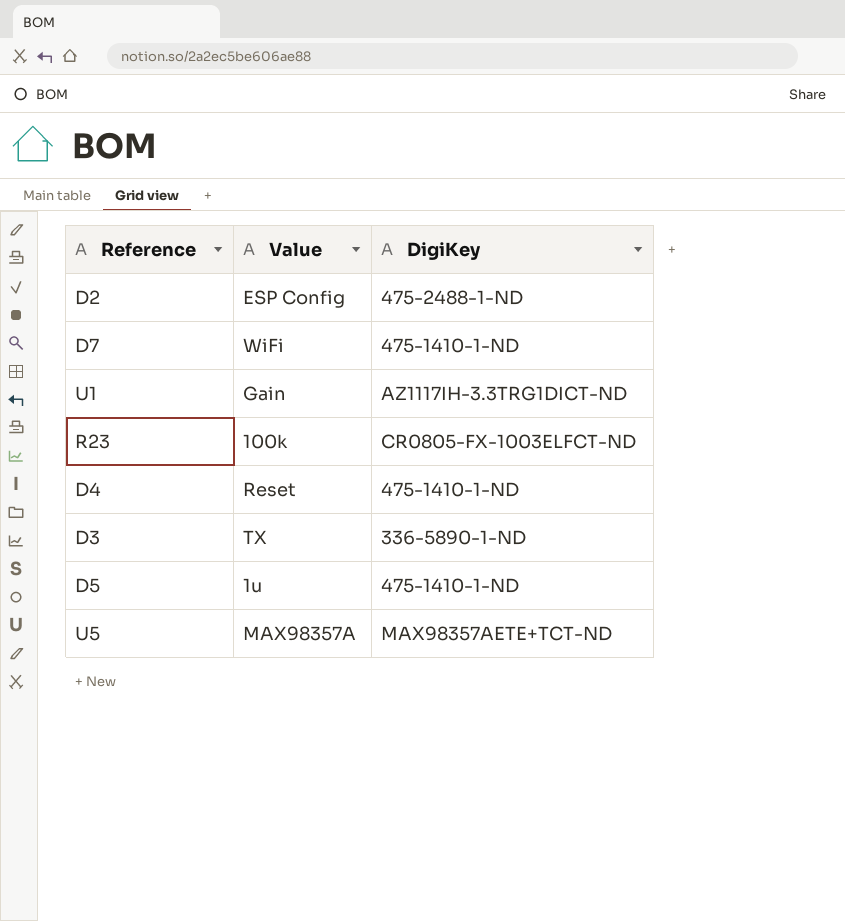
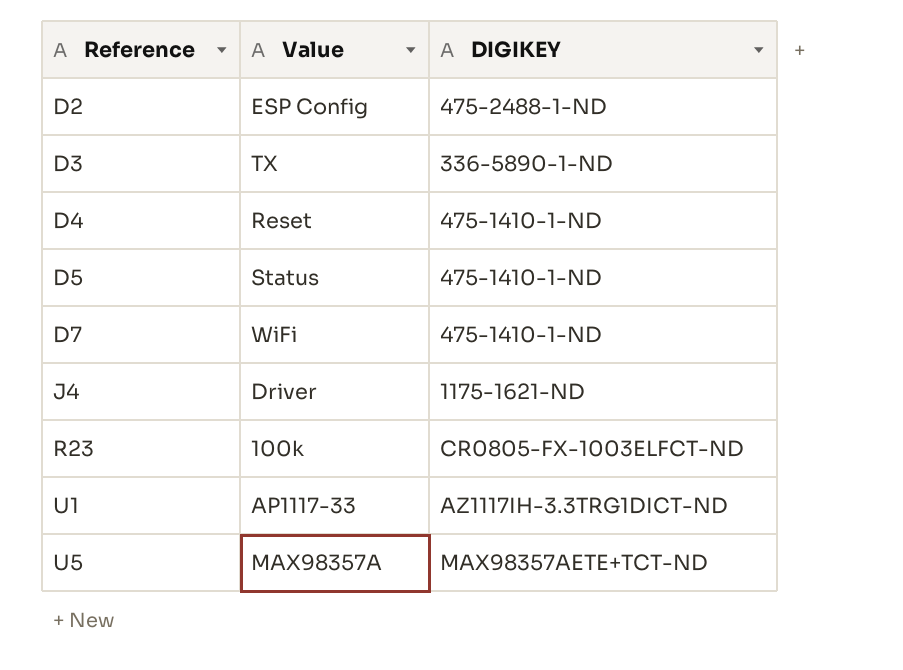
row order: none -> Reference ascending
column name: DigiKey -> DIGIKEY
D5 | Value: 1u -> Status
row J4: none -> Driver | 1175-1621-ND
U1 | Value: Gain -> AP1117-33

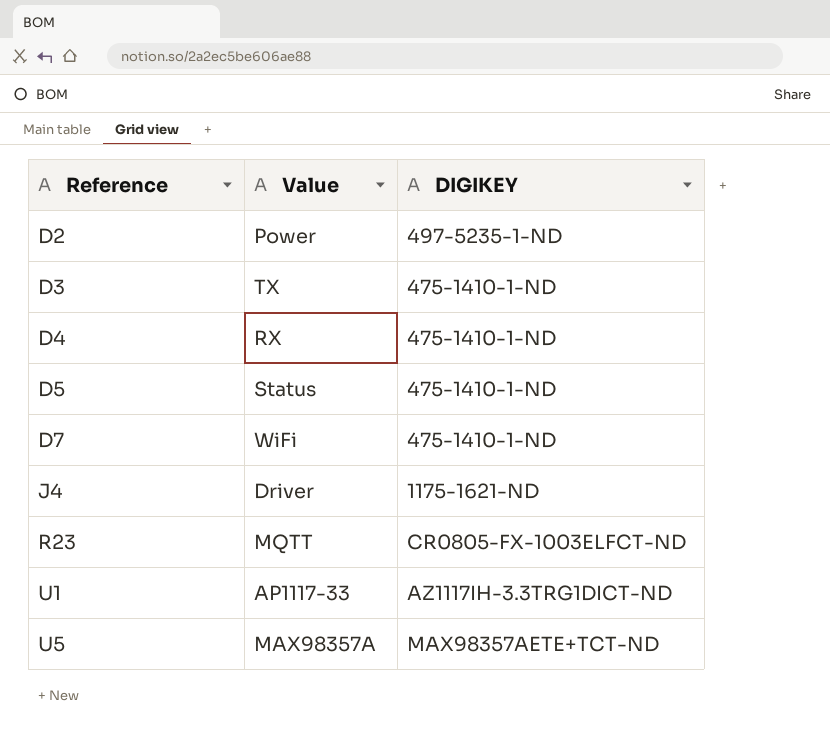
D2 | Value: ESP Config -> Power
D2 | DIGIKEY: 475-2488-1-ND -> 497-5235-1-ND
D3 | DIGIKEY: 336-5890-1-ND -> 475-1410-1-ND
D4 | Value: Reset -> RX
R23 | Value: 100k -> MQTT

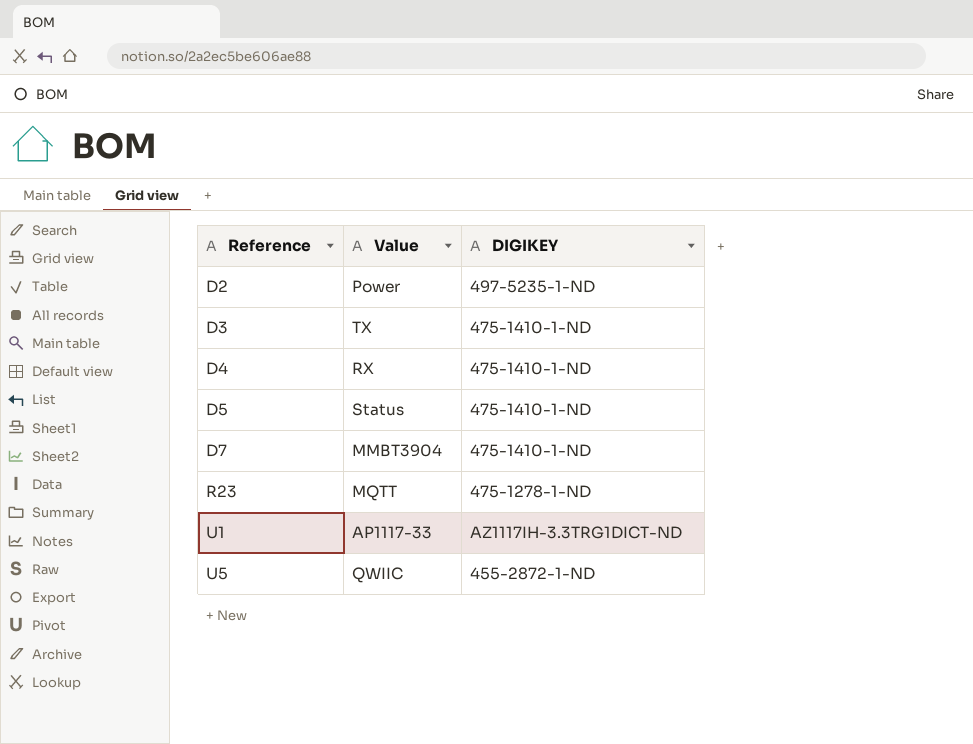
row J4: Driver | 1175-1621-ND -> none
D7 | Value: WiFi -> MMBT3904
R23 | DIGIKEY: CR0805-FX-1003ELFCT-ND -> 475-1278-1-ND
U5 | Value: MAX98357A -> QWIIC
U5 | DIGIKEY: MAX98357AETE+TCT-ND -> 455-2872-1-ND

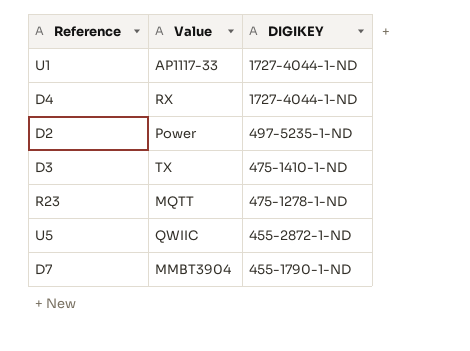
row order: Reference ascending -> DIGIKEY descending
row D5: Status | 475-1410-1-ND -> none
U1 | DIGIKEY: AZ1117IH-3.3TRG1DICT-ND -> 1727-4044-1-ND
D4 | DIGIKEY: 475-1410-1-ND -> 1727-4044-1-ND
D7 | DIGIKEY: 475-1410-1-ND -> 455-1790-1-ND

